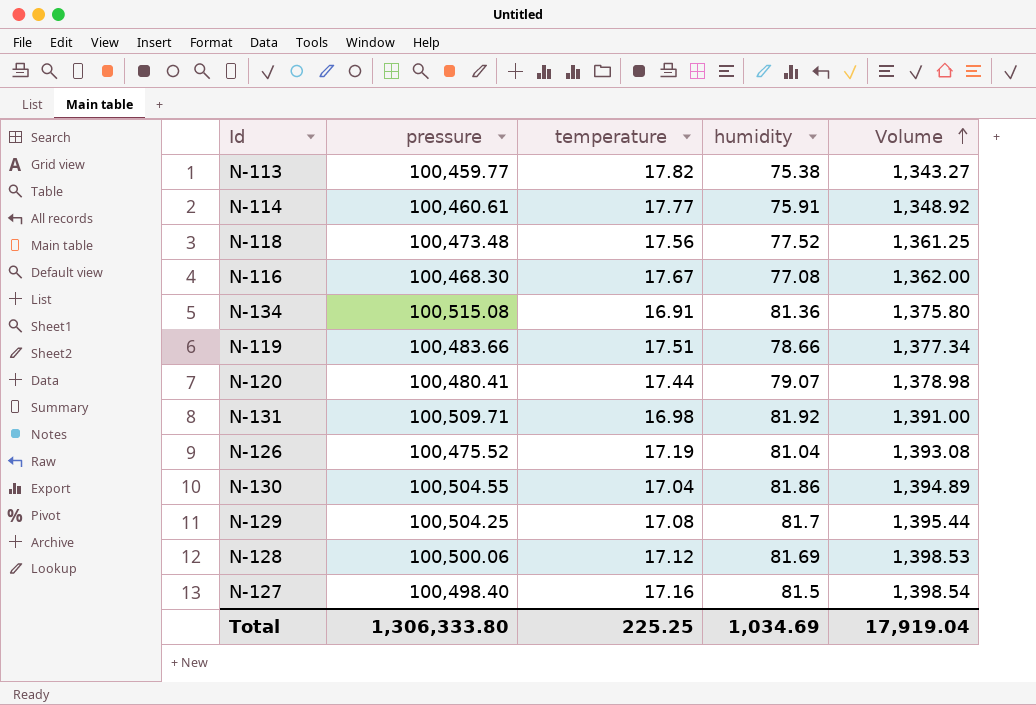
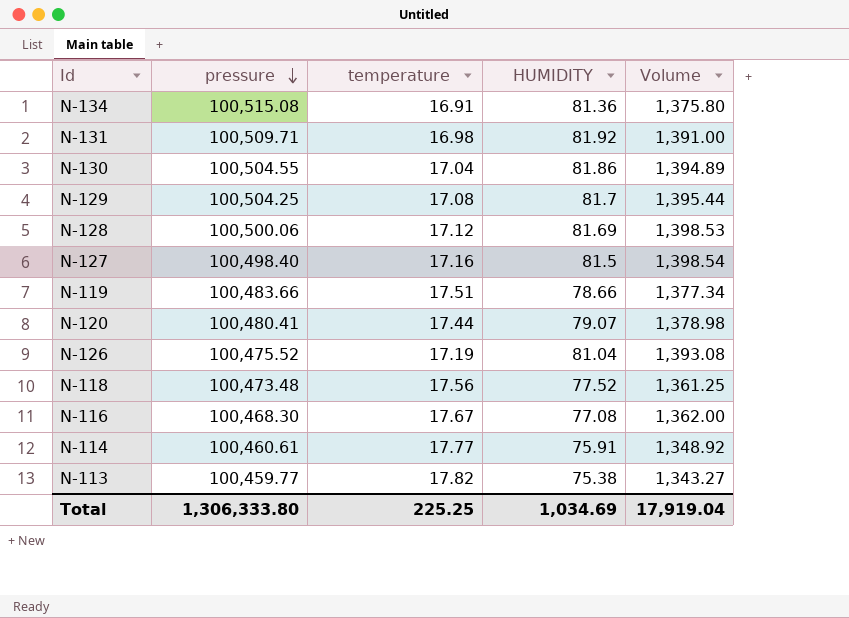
row order: Volume ascending -> pressure descending
column name: humidity -> HUMIDITY

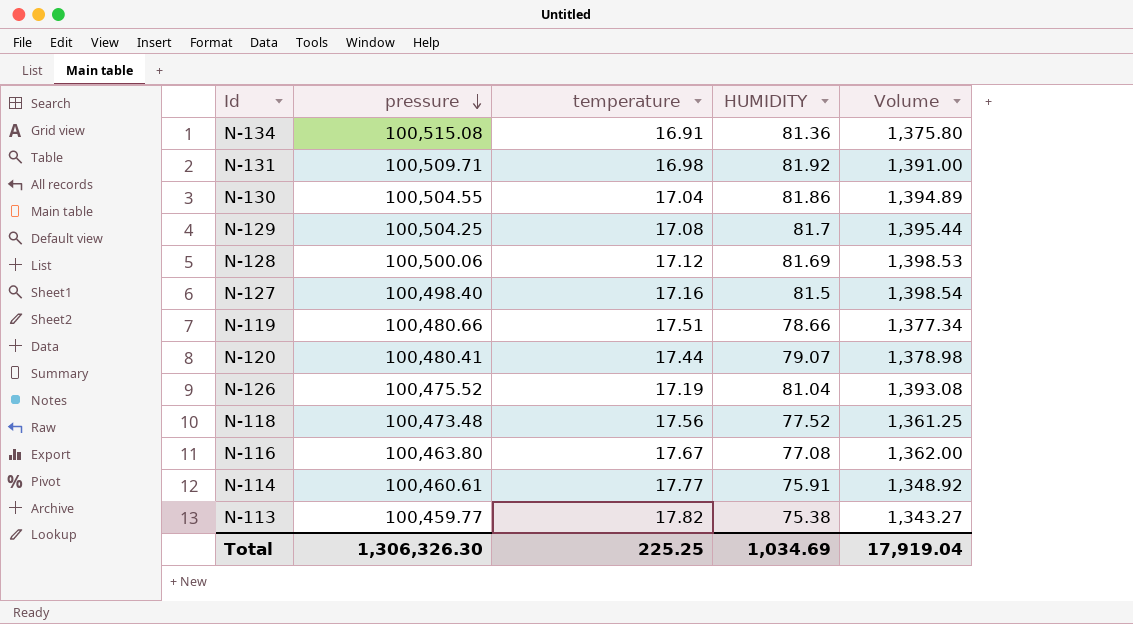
N-119 | pressure: 100,483.66 -> 100,480.66
N-116 | pressure: 100,468.30 -> 100,463.80
Total | pressure: 1,306,333.80 -> 1,306,326.30

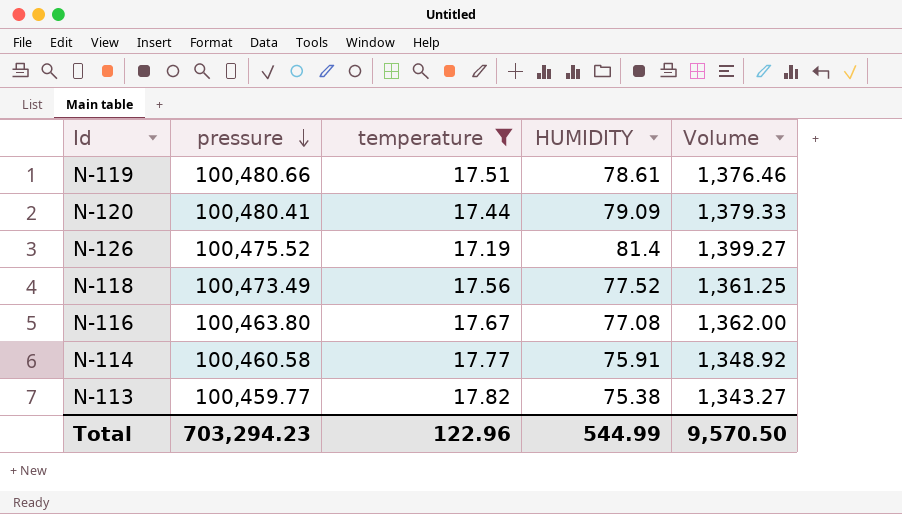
filter: none -> temperature >= 17.19
N-119 | HUMIDITY: 78.66 -> 78.61
N-119 | Volume: 1,377.34 -> 1,376.46
N-120 | HUMIDITY: 79.07 -> 79.09
N-120 | Volume: 1,378.98 -> 1,379.33
N-126 | HUMIDITY: 81.04 -> 81.4
N-126 | Volume: 1,393.08 -> 1,399.27
N-118 | pressure: 100,473.48 -> 100,473.49
N-114 | pressure: 100,460.61 -> 100,460.58
Total | pressure: 1,306,326.30 -> 703,294.23
Total | temperature: 225.25 -> 122.96
Total | HUMIDITY: 1,034.69 -> 544.99
Total | Volume: 17,919.04 -> 9,570.50

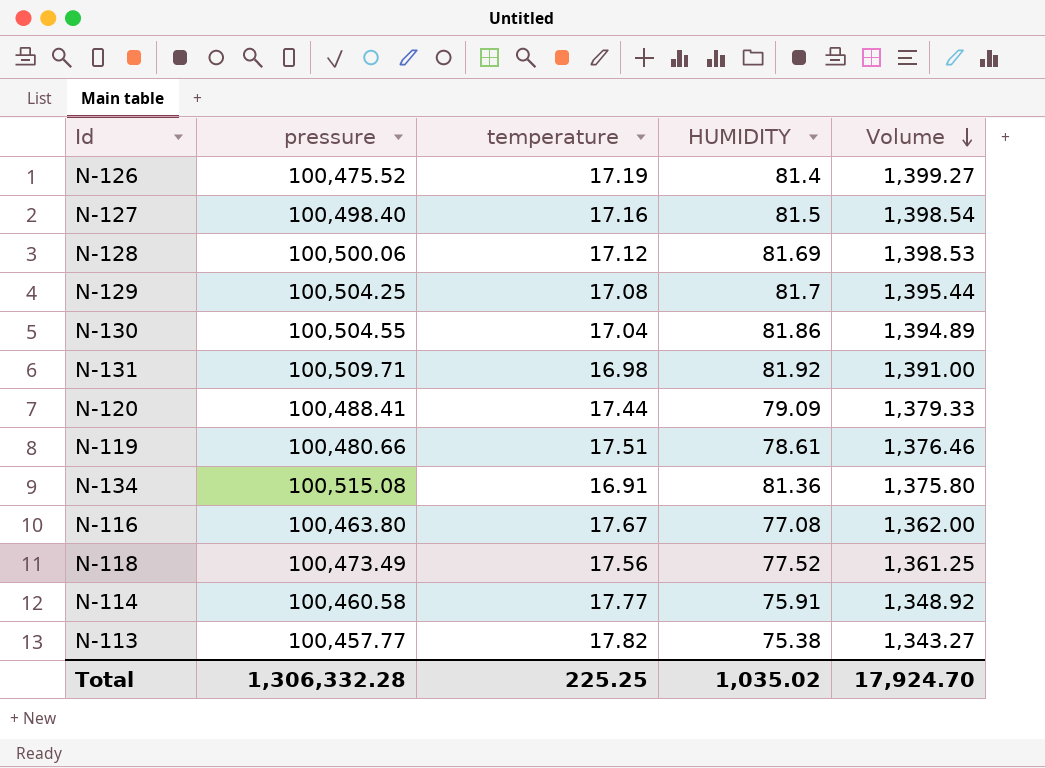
filter: temperature >= 17.19 -> none
row order: pressure descending -> Volume descending
N-120 | pressure: 100,480.41 -> 100,488.41
N-113 | pressure: 100,459.77 -> 100,457.77
Total | pressure: 703,294.23 -> 1,306,332.28
Total | temperature: 122.96 -> 225.25
Total | HUMIDITY: 544.99 -> 1,035.02
Total | Volume: 9,570.50 -> 17,924.70

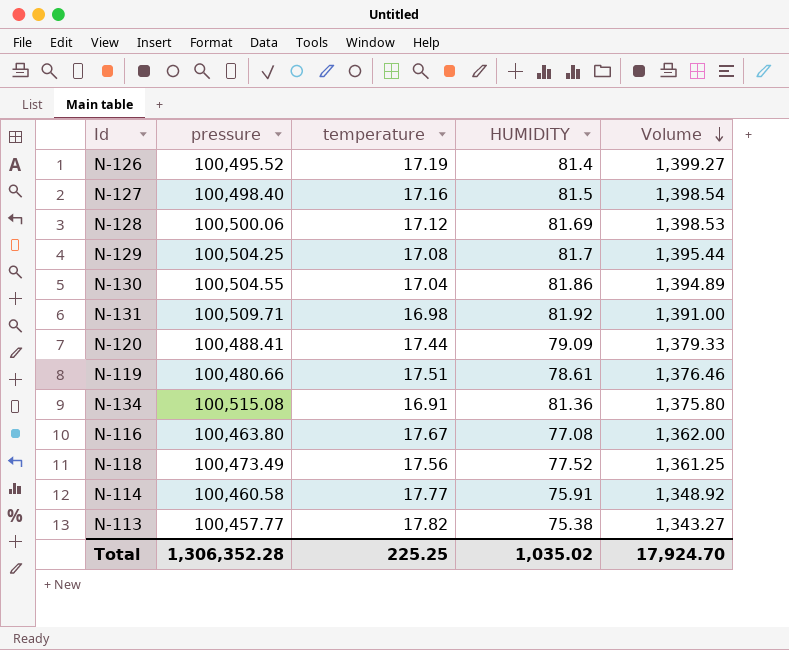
N-126 | pressure: 100,475.52 -> 100,495.52
Total | pressure: 1,306,332.28 -> 1,306,352.28

